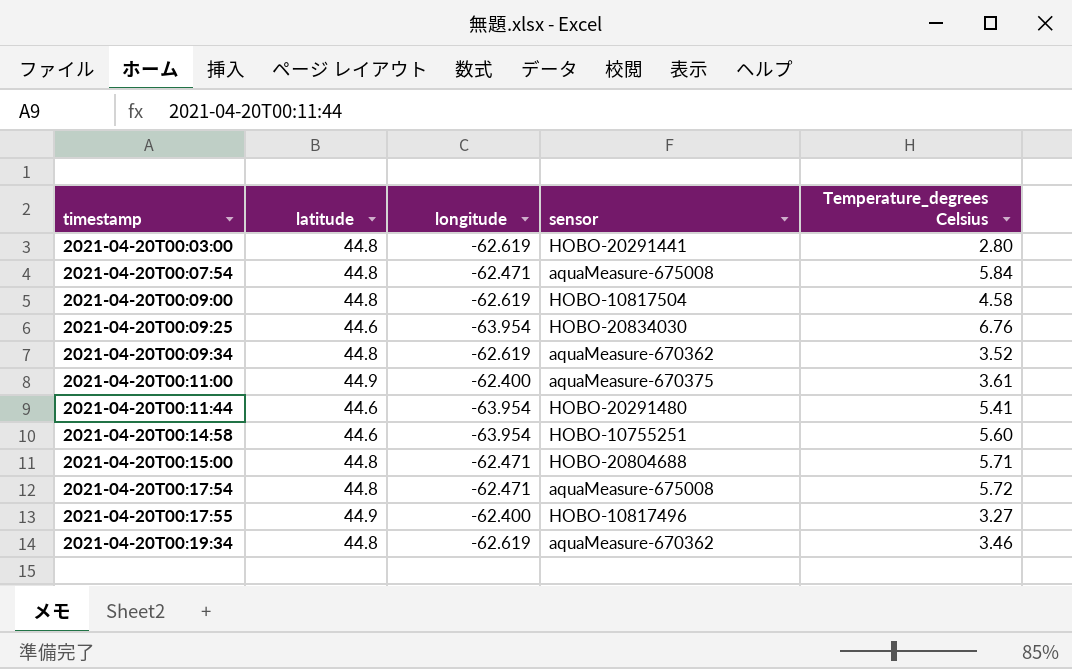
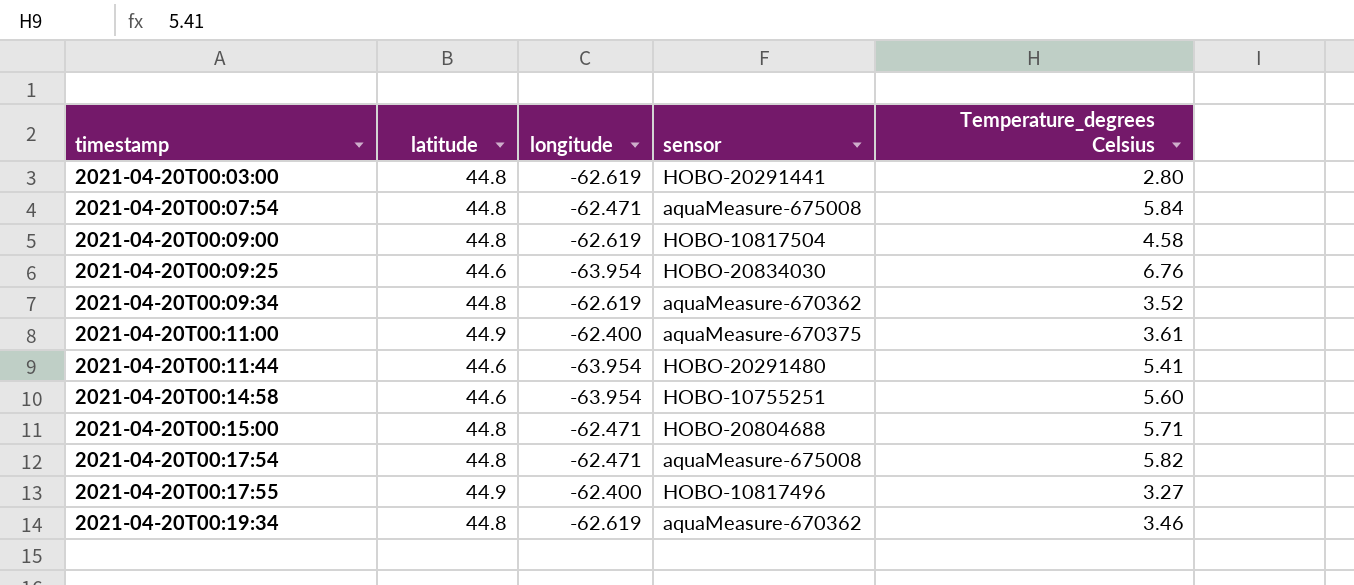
2021-04-20T00:17:54 | Temperature_degrees Celsius: 5.72 -> 5.82

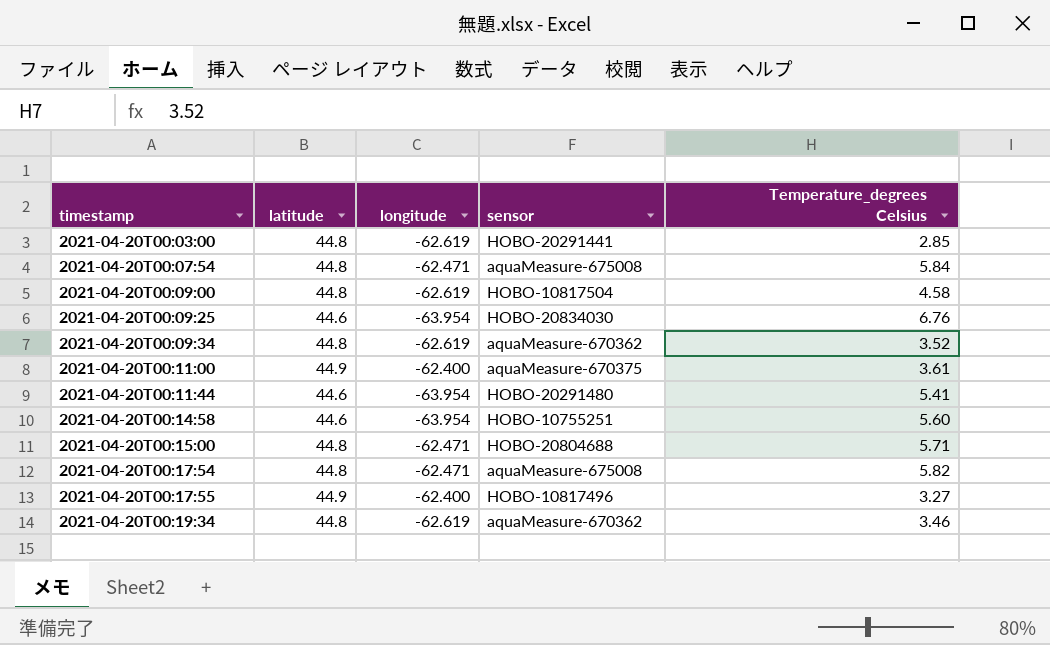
2021-04-20T00:03:00 | Temperature_degrees Celsius: 2.80 -> 2.85

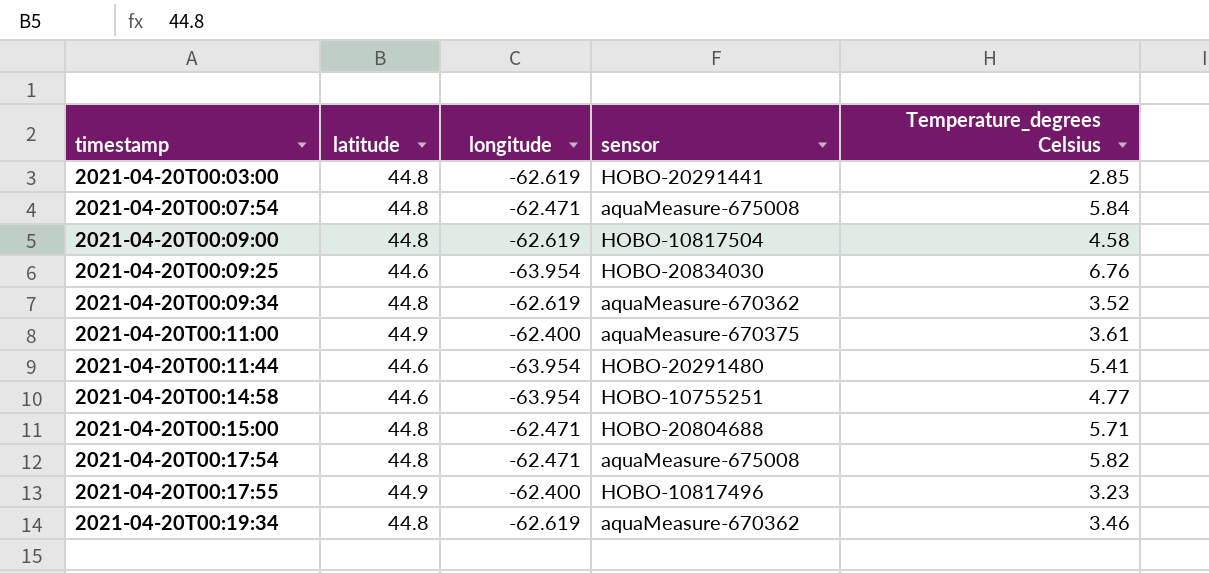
2021-04-20T00:14:58 | Temperature_degrees Celsius: 5.60 -> 4.77
2021-04-20T00:17:55 | Temperature_degrees Celsius: 3.27 -> 3.23

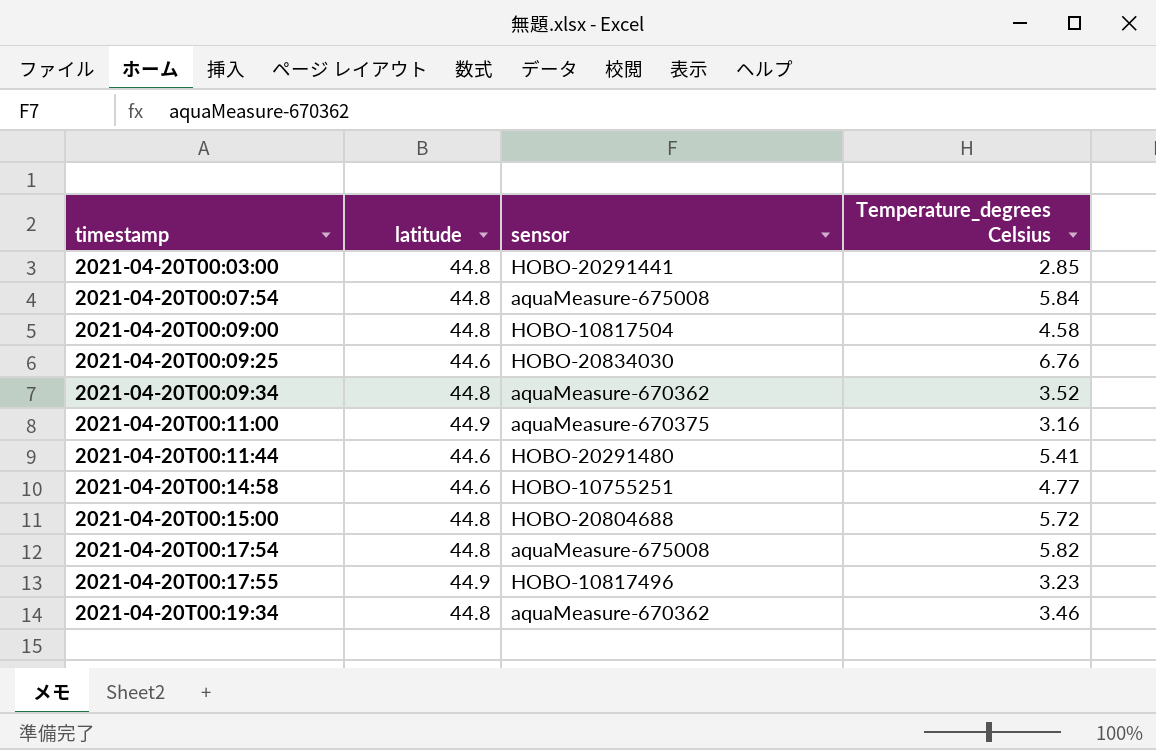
column longitude | position: 3 -> none
2021-04-20T00:11:00 | Temperature_degrees Celsius: 3.61 -> 3.16
2021-04-20T00:15:00 | Temperature_degrees Celsius: 5.71 -> 5.72

